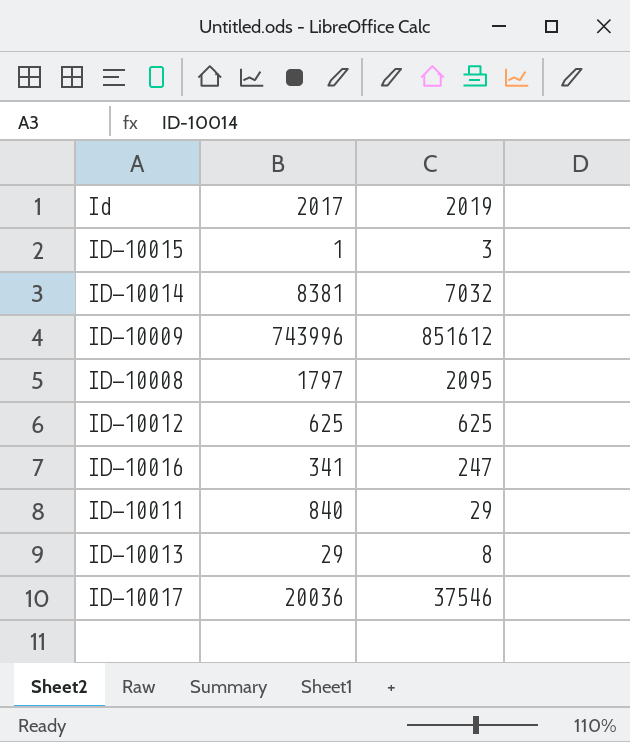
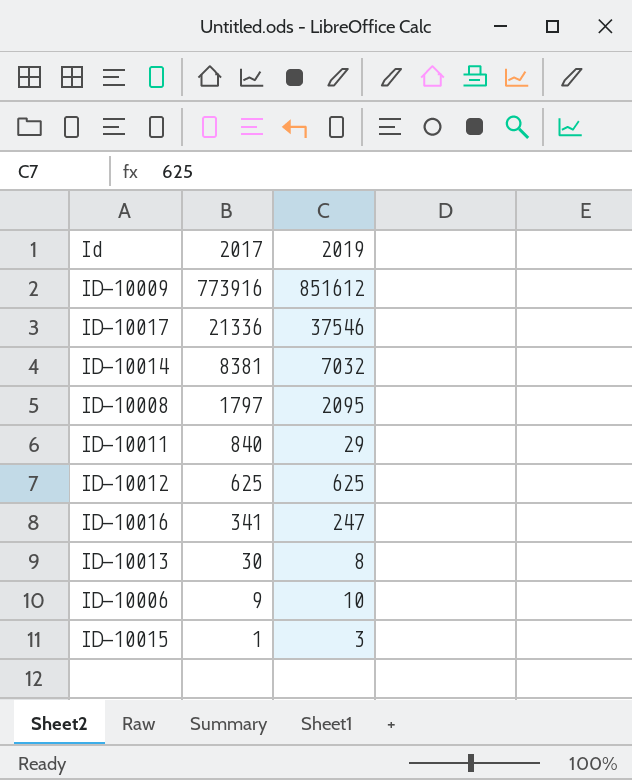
row order: none -> 2017 descending
ID-10009 | 2017: 743996 -> 773916
ID-10017 | 2017: 20036 -> 21336
ID-10013 | 2017: 29 -> 30
row ID-10006: none -> 9 | 10

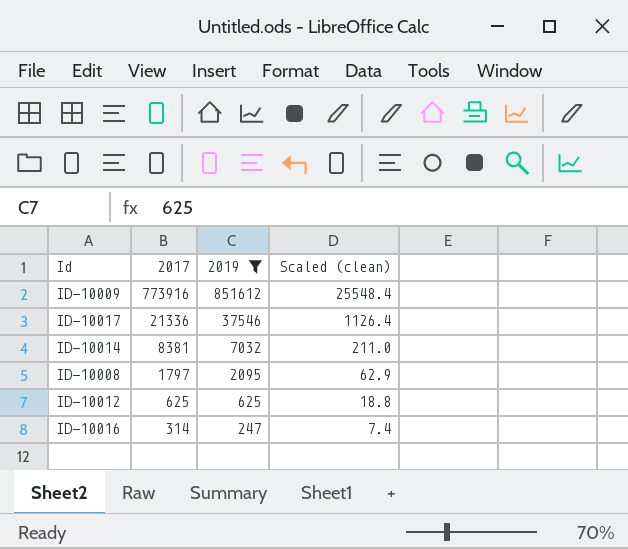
filter: none -> 2019 >= 247
column Scaled (clean) | formula: none -> [2019] * 0.03
ID-10016 | 2017: 341 -> 314

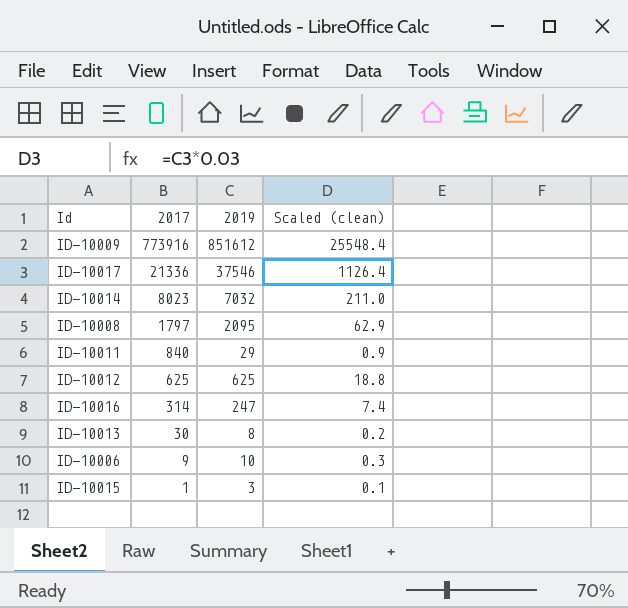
filter: 2019 >= 247 -> none
ID-10014 | 2017: 8381 -> 8023

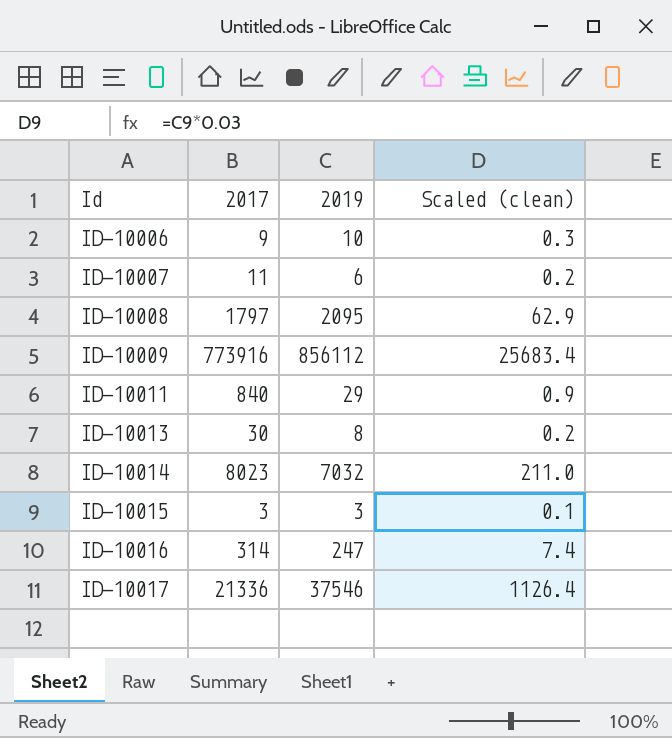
row order: 2017 descending -> Id ascending
row ID-10012: 625 | 625 | 18.8 -> none
row ID-10007: none -> 11 | 6 | 0.2
ID-10009 | 2019: 851612 -> 856112
ID-10009 | Scaled (clean): 25548.4 -> 25683.4
ID-10015 | 2017: 1 -> 3

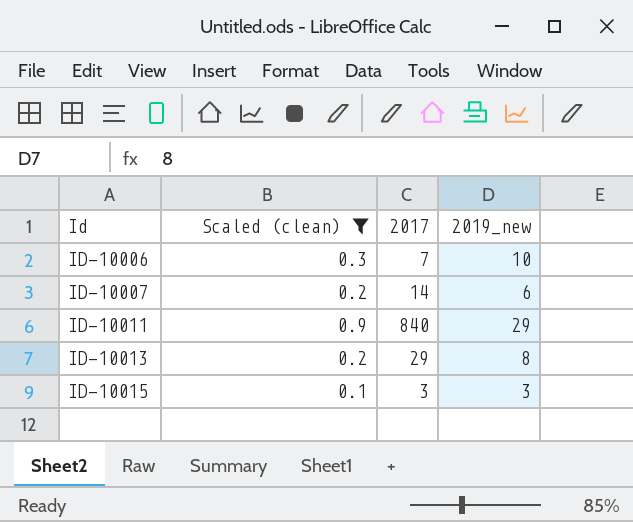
filter: none -> Scaled (clean) <= 0.9
column Scaled (clean) | position: 4 -> 2
column name: 2019 -> 2019_new
ID-10006 | 2017: 9 -> 7
ID-10007 | 2017: 11 -> 14
ID-10013 | 2017: 30 -> 29

